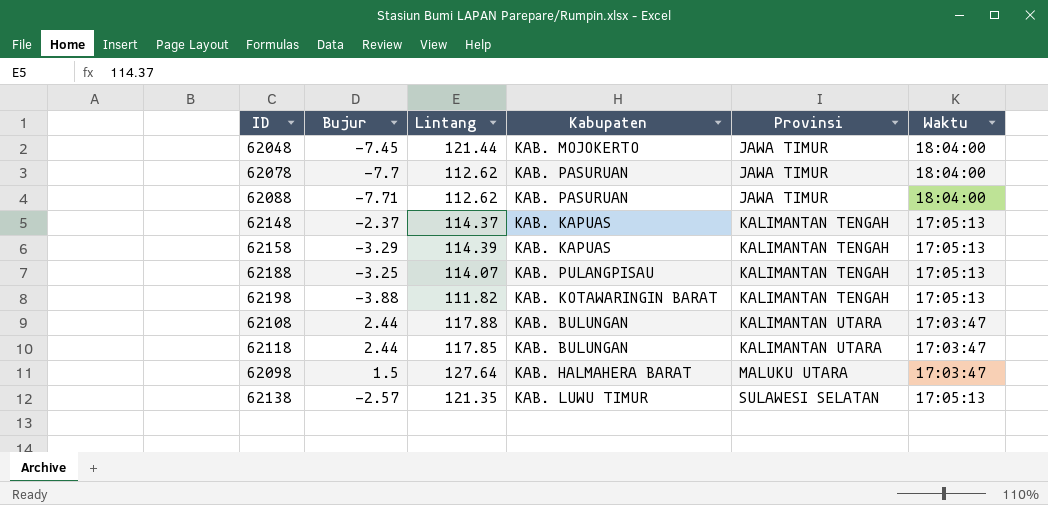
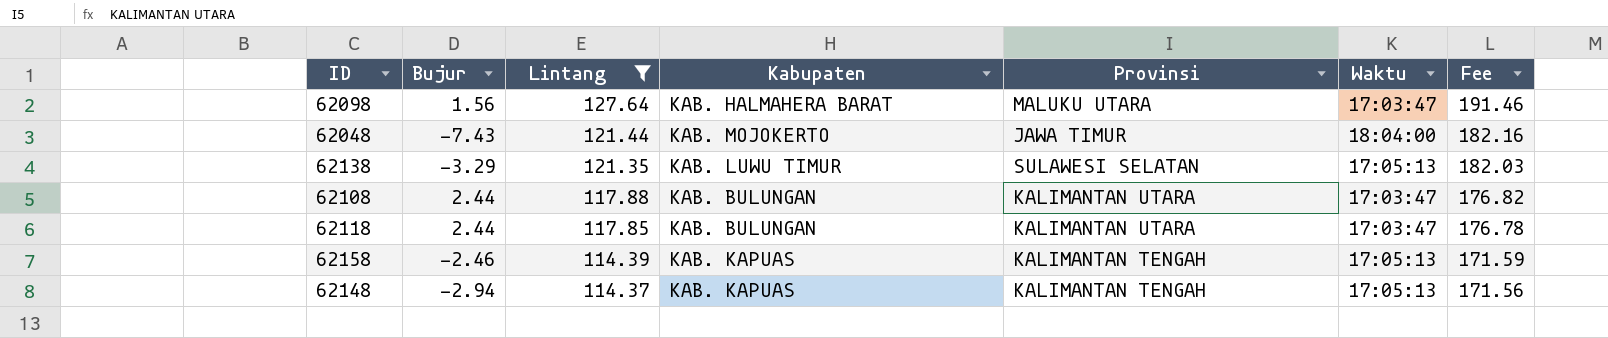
filter: none -> Lintang >= 114.37
row order: Provinsi ascending -> Lintang descending
column Fee | formula: none -> [Lintang] * 1.5
62098 | Bujur: 1.5 -> 1.56
62048 | Bujur: -7.45 -> -7.43
62138 | Bujur: -2.57 -> -3.29
62158 | Bujur: -3.29 -> -2.46
62148 | Bujur: -2.37 -> -2.94

